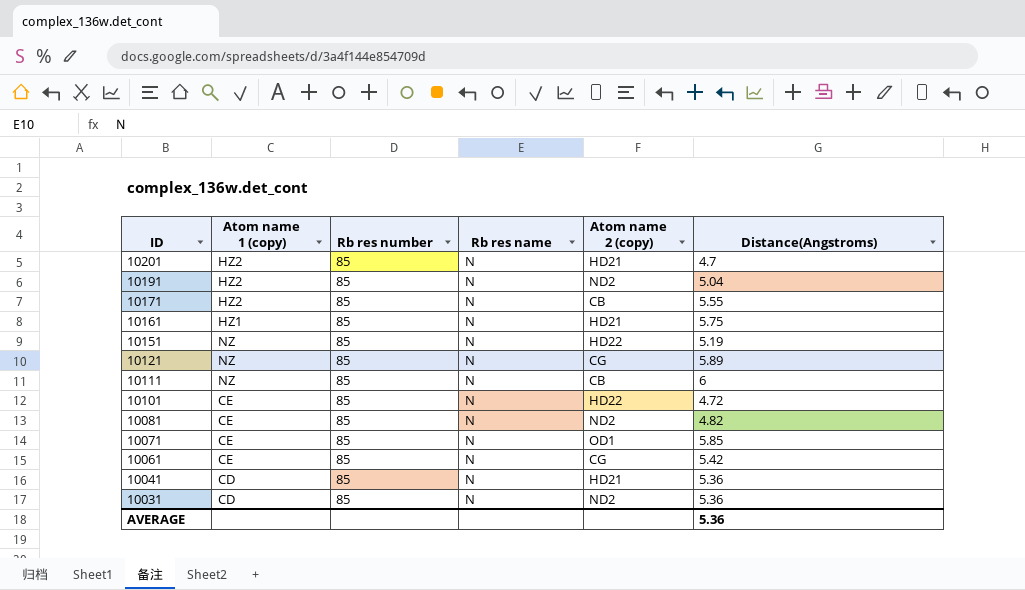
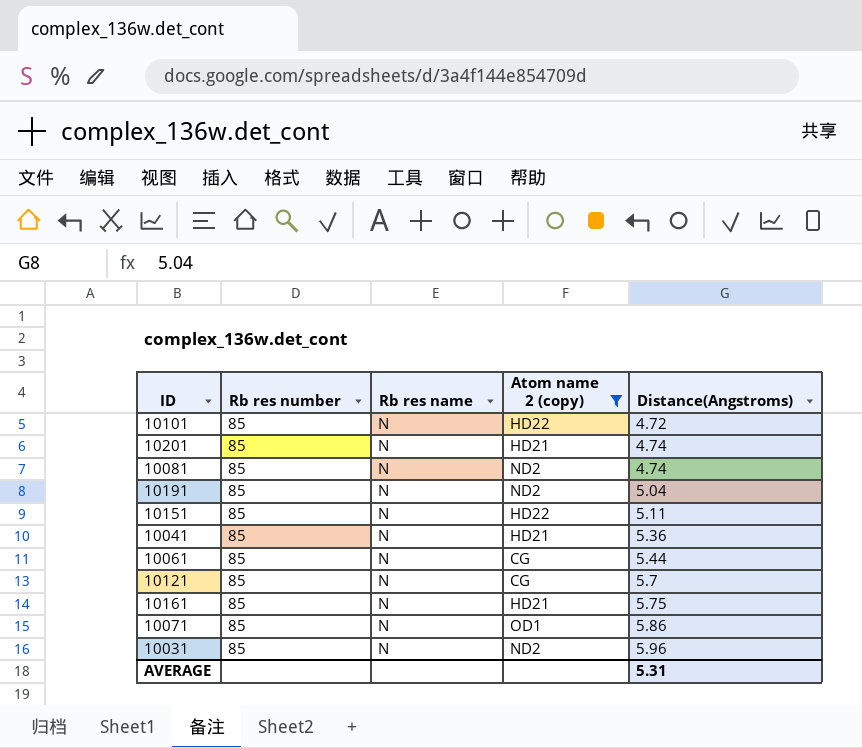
filter: none -> Atom name 2 (copy) != CB
row order: ID descending -> Distance(Angstroms) ascending
column Atom name 1 (copy) | position: 2 -> none
10201 | Distance(Angstroms): 4.7 -> 4.74
10081 | Distance(Angstroms): 4.82 -> 4.74
10151 | Distance(Angstroms): 5.19 -> 5.11
10061 | Distance(Angstroms): 5.42 -> 5.44
10121 | Distance(Angstroms): 5.89 -> 5.7
10071 | Distance(Angstroms): 5.85 -> 5.86
10031 | Distance(Angstroms): 5.36 -> 5.96
AVERAGE | Distance(Angstroms): 5.36 -> 5.31

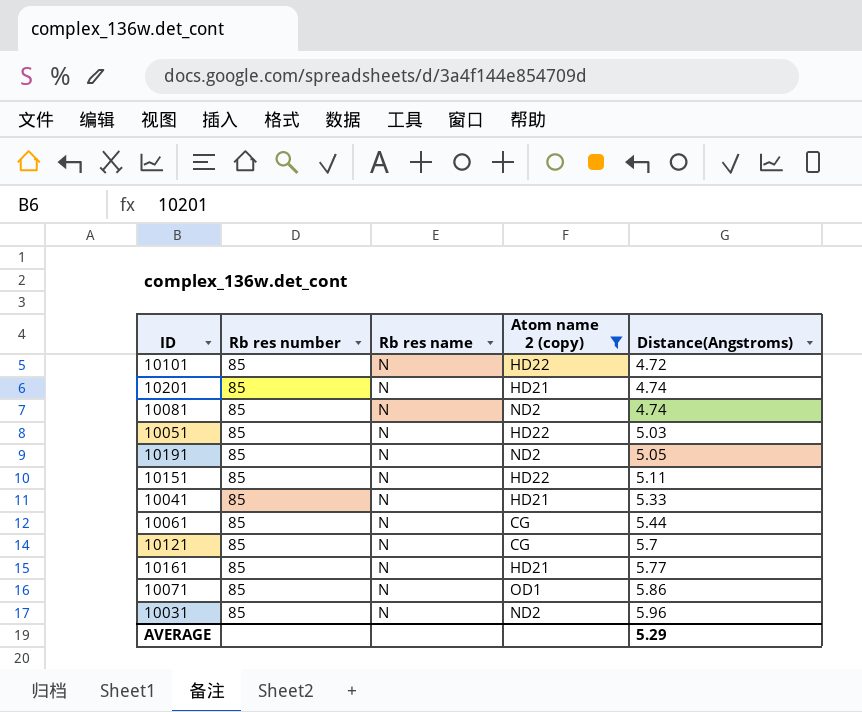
row 10051: none -> 85 | N | HD22 | 5.03
10191 | Distance(Angstroms): 5.04 -> 5.05
10041 | Distance(Angstroms): 5.36 -> 5.33
10161 | Distance(Angstroms): 5.75 -> 5.77
AVERAGE | Distance(Angstroms): 5.31 -> 5.29

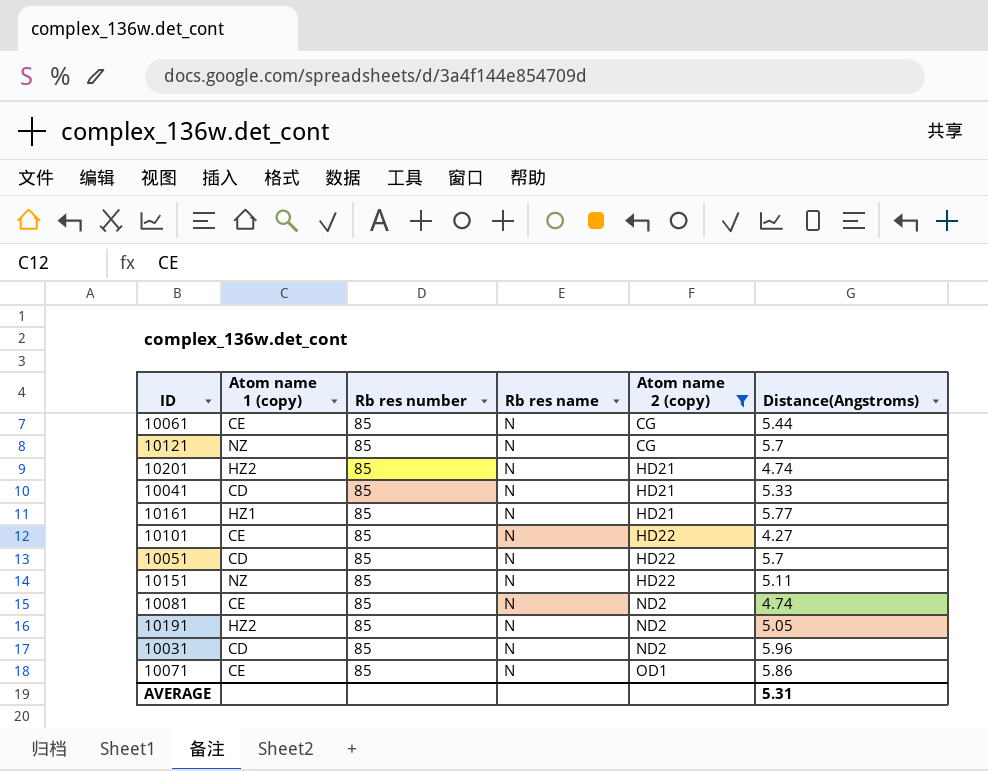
row order: Distance(Angstroms) ascending -> Atom name 2 (copy) ascending
column Atom name 1 (copy) | position: none -> 2
10101 | Distance(Angstroms): 4.72 -> 4.27
10051 | Distance(Angstroms): 5.03 -> 5.7
AVERAGE | Distance(Angstroms): 5.29 -> 5.31

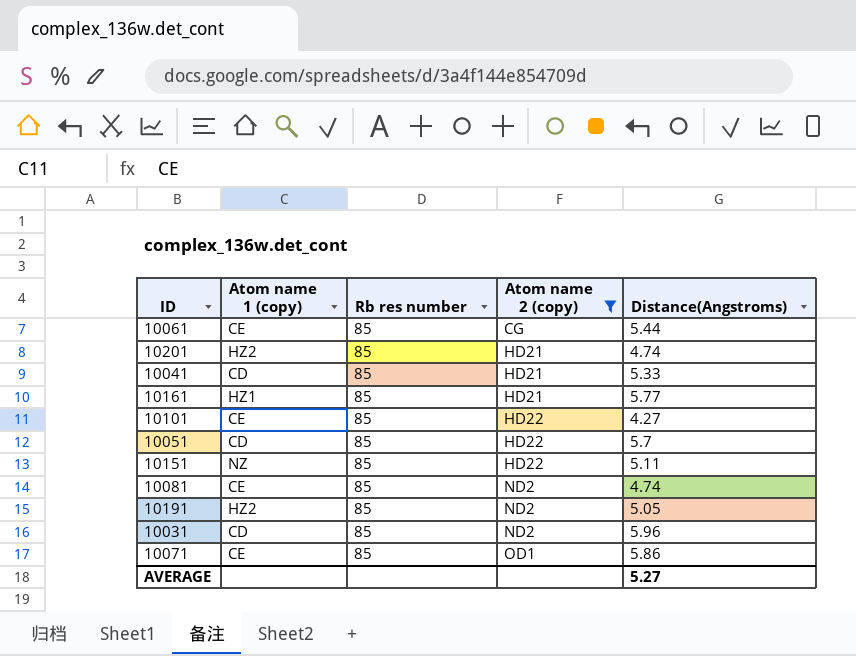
column Rb res name | position: 4 -> none
row 10121: NZ | 85 | N | CG | 5.7 -> none
AVERAGE | Distance(Angstroms): 5.31 -> 5.27

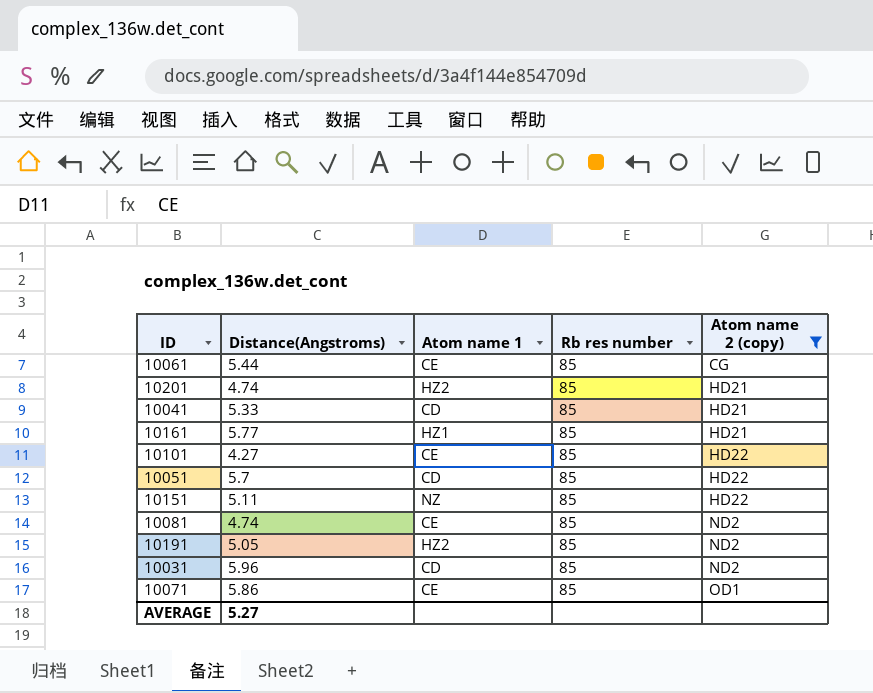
column Distance(Angstroms) | position: 5 -> 2
column name: Atom name 1 (copy) -> Atom name 1

